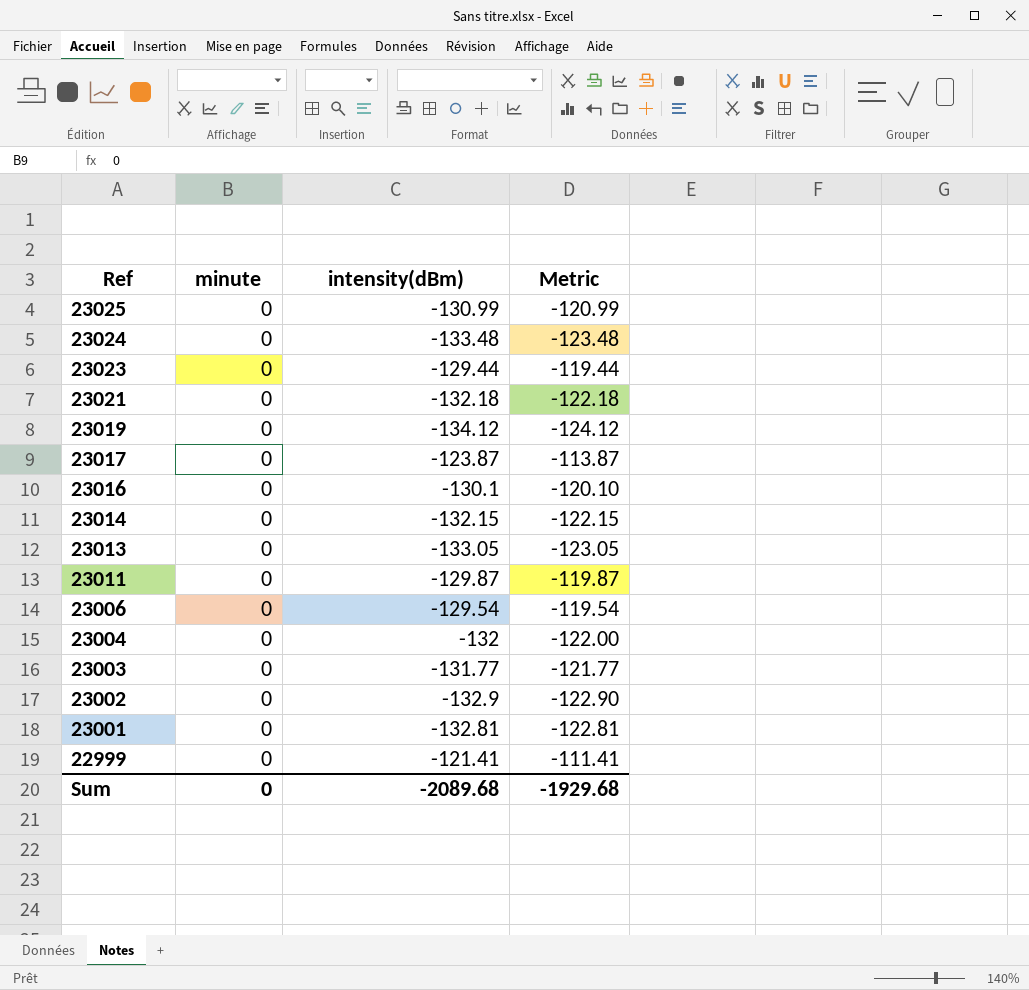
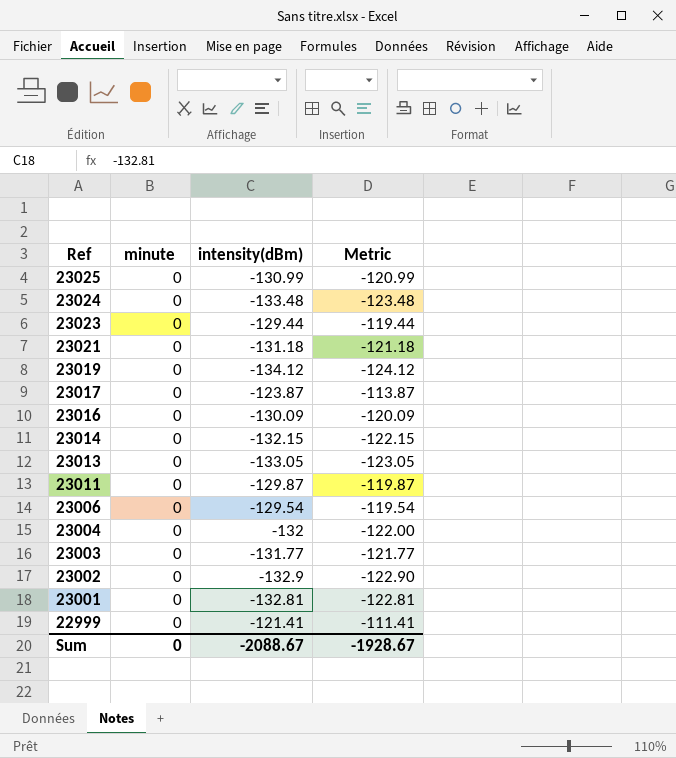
23021 | intensity(dBm): -132.18 -> -131.18
23021 | Metric: -122.18 -> -121.18
23016 | intensity(dBm): -130.1 -> -130.09
23016 | Metric: -120.10 -> -120.09
Sum | intensity(dBm): -2089.68 -> -2088.67
Sum | Metric: -1929.68 -> -1928.67

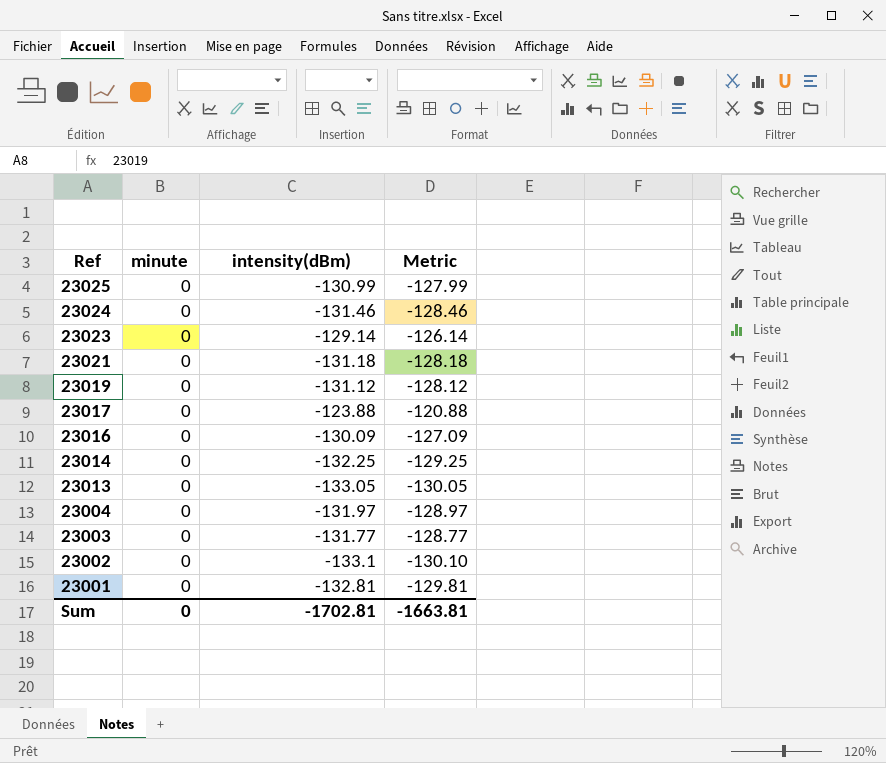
column Metric | formula: [intensity(dBm)] + 10 -> [intensity(dBm)] + 3
row 23011: 0 | -129.87 | -119.87 -> none
row 23006: 0 | -129.54 | -119.54 -> none
row 22999: 0 | -121.41 | -111.41 -> none
23024 | intensity(dBm): -133.48 -> -131.46
23023 | intensity(dBm): -129.44 -> -129.14
23019 | intensity(dBm): -134.12 -> -131.12
23017 | intensity(dBm): -123.87 -> -123.88
23014 | intensity(dBm): -132.15 -> -132.25
23004 | intensity(dBm): -132 -> -131.97
23002 | intensity(dBm): -132.9 -> -133.1
Sum | intensity(dBm): -2088.67 -> -1702.81
Sum | Metric: -1928.67 -> -1663.81

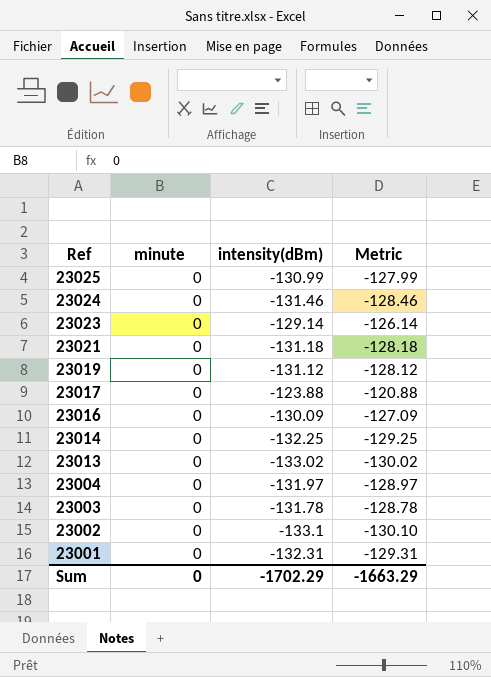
23013 | intensity(dBm): -133.05 -> -133.02
23013 | Metric: -130.05 -> -130.02
23003 | intensity(dBm): -131.77 -> -131.78
23003 | Metric: -128.77 -> -128.78
23001 | intensity(dBm): -132.81 -> -132.31
23001 | Metric: -129.81 -> -129.31
Sum | intensity(dBm): -1702.81 -> -1702.29
Sum | Metric: -1663.81 -> -1663.29

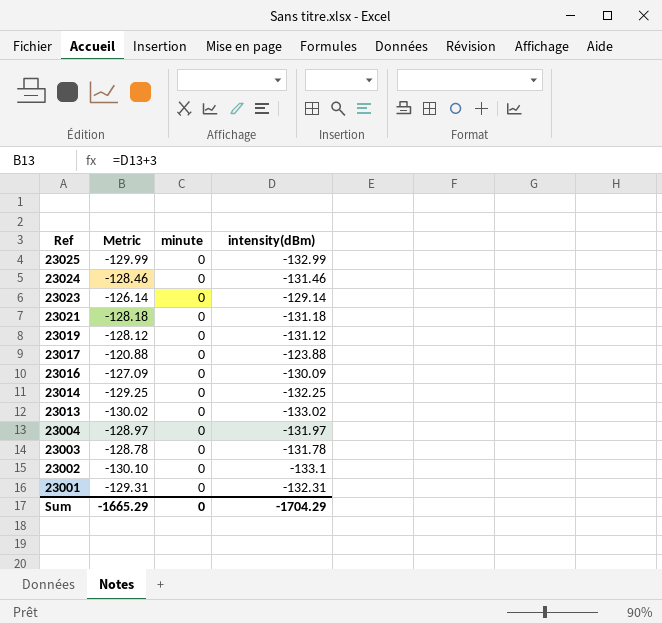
column Metric | position: 4 -> 2
23025 | Metric: -127.99 -> -129.99
23025 | intensity(dBm): -130.99 -> -132.99
Sum | Metric: -1663.29 -> -1665.29
Sum | intensity(dBm): -1702.29 -> -1704.29

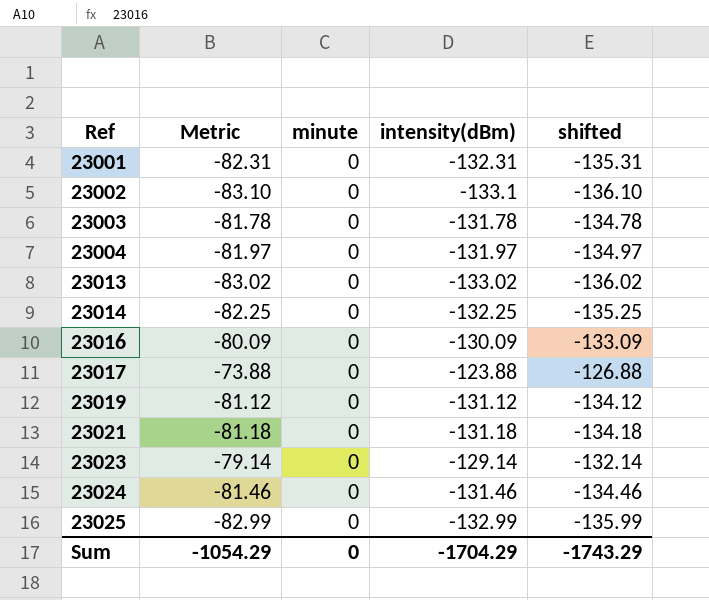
row order: Ref descending -> Ref ascending
column Metric | formula: [intensity(dBm)] + 3 -> [intensity(dBm)] + 50
column shifted | formula: none -> [intensity(dBm)] - 3
Sum | Metric: -1665.29 -> -1054.29

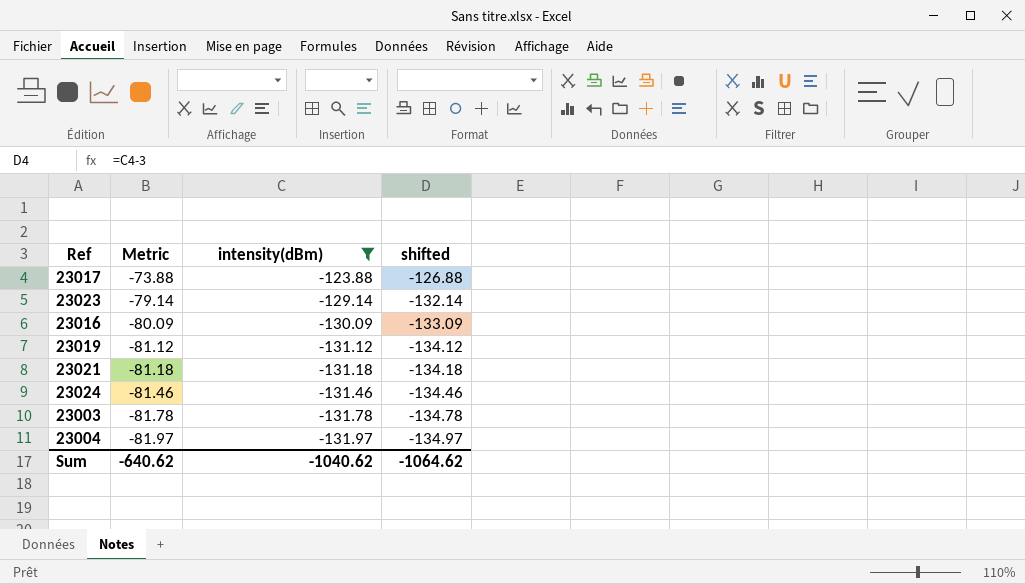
filter: none -> intensity(dBm) >= -131.97
row order: Ref ascending -> Metric descending
column minute | position: 3 -> none
Sum | Metric: -1054.29 -> -640.62
Sum | intensity(dBm): -1704.29 -> -1040.62
Sum | shifted: -1743.29 -> -1064.62

